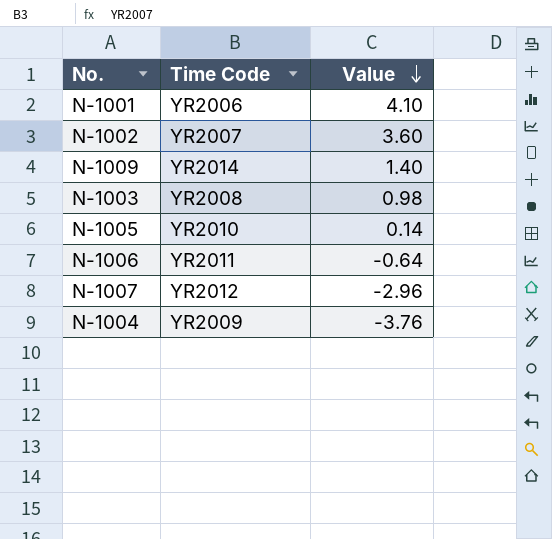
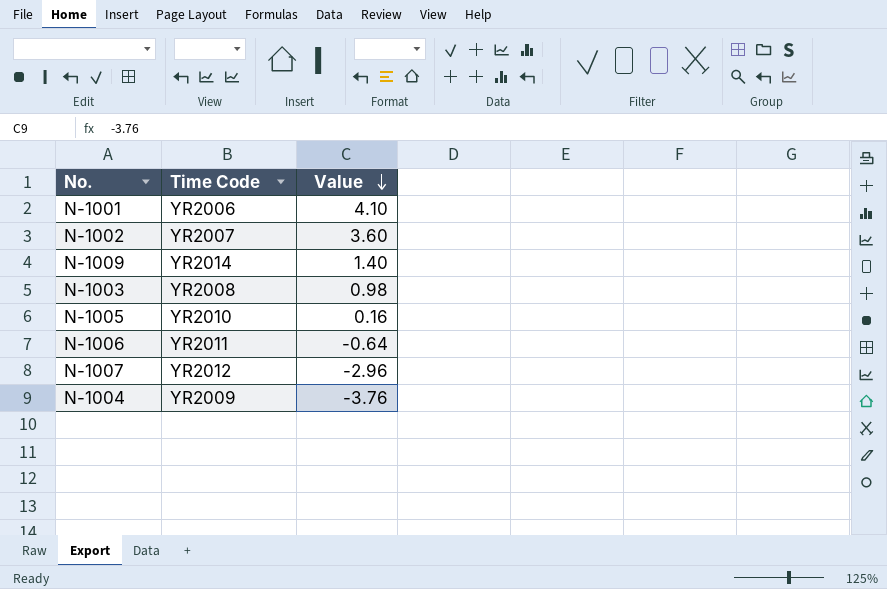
N-1005 | Value: 0.14 -> 0.16

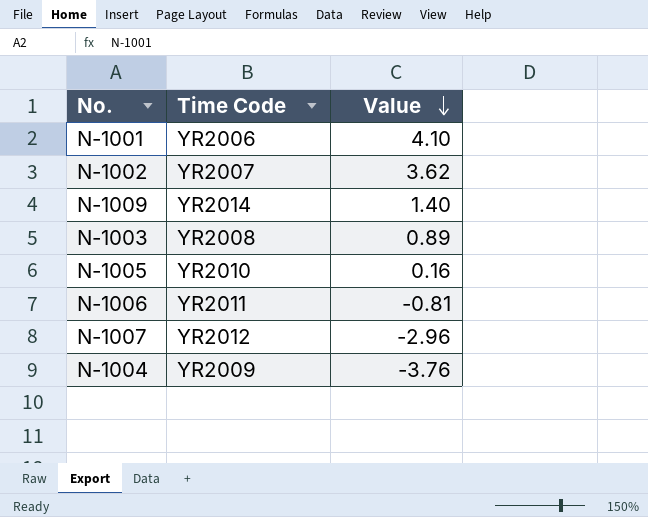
N-1002 | Value: 3.60 -> 3.62
N-1003 | Value: 0.98 -> 0.89
N-1006 | Value: -0.64 -> -0.81

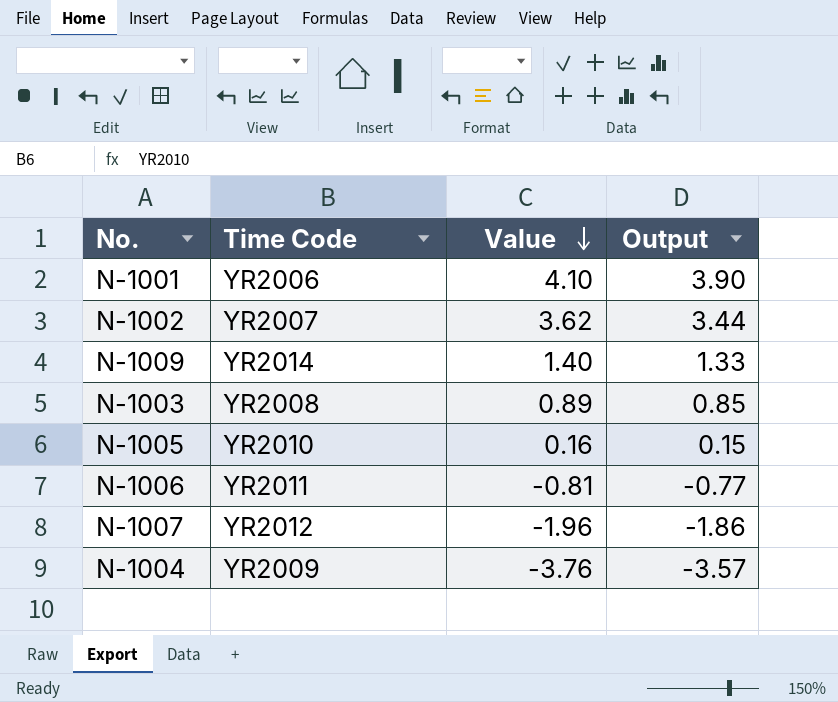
column Output | formula: none -> [Value] * 0.95
N-1007 | Value: -2.96 -> -1.96

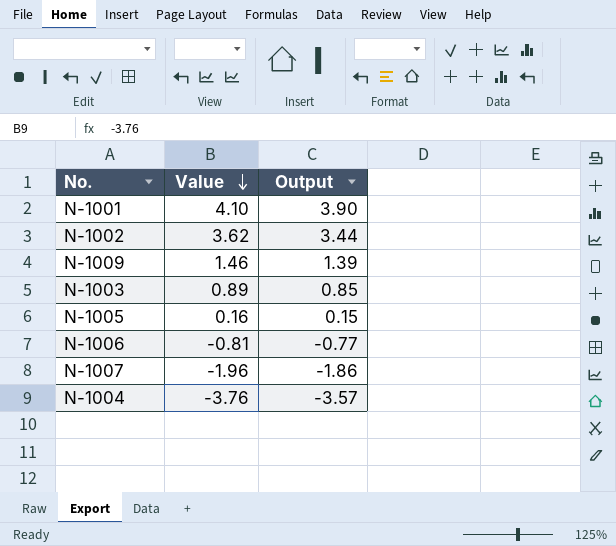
column Time Code | position: 2 -> none
N-1009 | Value: 1.40 -> 1.46
N-1009 | Output: 1.33 -> 1.39

